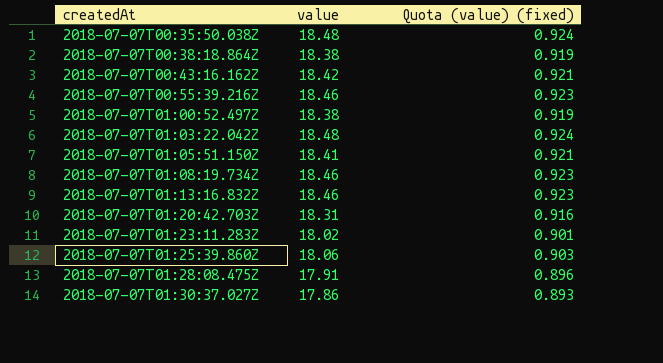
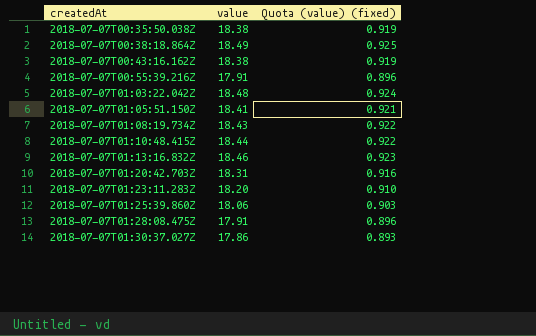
row 2018-07-07T01:00:52.497Z: 18.38 | 0.919 -> none
2018-07-07T00:35:50.038Z | value: 18.48 -> 18.38
2018-07-07T00:35:50.038Z | Quota (value) (fixed): 0.924 -> 0.919
2018-07-07T00:38:18.864Z | value: 18.38 -> 18.49
2018-07-07T00:38:18.864Z | Quota (value) (fixed): 0.919 -> 0.925
2018-07-07T00:43:16.162Z | value: 18.42 -> 18.38
2018-07-07T00:43:16.162Z | Quota (value) (fixed): 0.921 -> 0.919
2018-07-07T00:55:39.216Z | value: 18.46 -> 17.91
2018-07-07T00:55:39.216Z | Quota (value) (fixed): 0.923 -> 0.896
2018-07-07T01:08:19.734Z | value: 18.46 -> 18.43
2018-07-07T01:08:19.734Z | Quota (value) (fixed): 0.923 -> 0.922
row 2018-07-07T01:10:48.415Z: none -> 18.44 | 0.922
2018-07-07T01:23:11.283Z | value: 18.02 -> 18.20
2018-07-07T01:23:11.283Z | Quota (value) (fixed): 0.901 -> 0.910

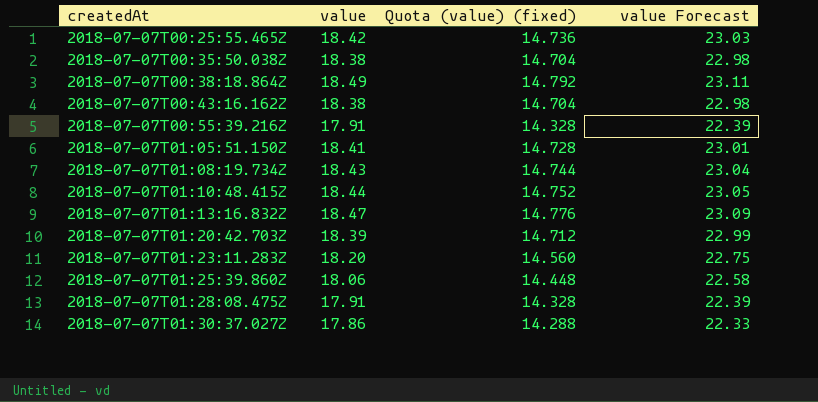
column Quota (value) (fixed) | formula: [value] * 0.05 -> [value] * 0.8
column value Forecast | formula: none -> [value] * 1.25
row 2018-07-07T01:03:22.042Z: 18.48 | 0.924 -> none
row 2018-07-07T00:25:55.465Z: none -> 18.42 | 14.736 | 23.03
2018-07-07T01:13:16.832Z | value: 18.46 -> 18.47
2018-07-07T01:20:42.703Z | value: 18.31 -> 18.39

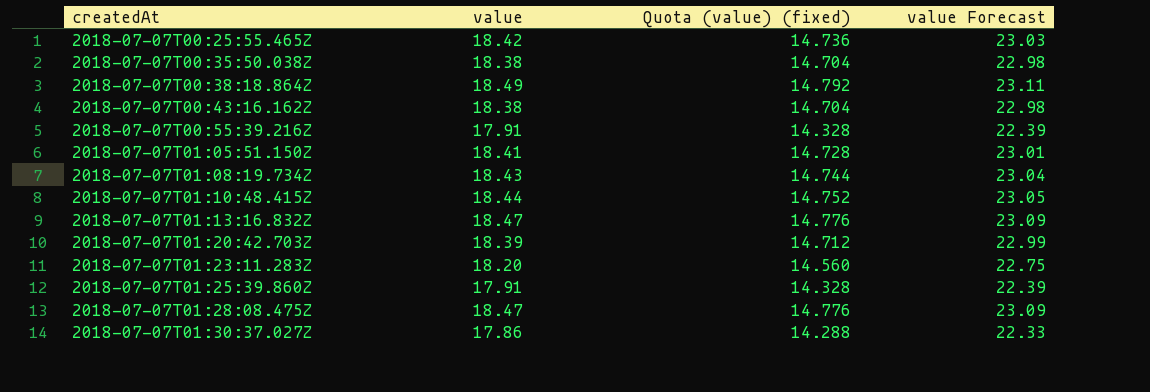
2018-07-07T01:25:39.860Z | value: 18.06 -> 17.91
2018-07-07T01:25:39.860Z | Quota (value) (fixed): 14.448 -> 14.328
2018-07-07T01:25:39.860Z | value Forecast: 22.58 -> 22.39
2018-07-07T01:28:08.475Z | value: 17.91 -> 18.47
2018-07-07T01:28:08.475Z | Quota (value) (fixed): 14.328 -> 14.776
2018-07-07T01:28:08.475Z | value Forecast: 22.39 -> 23.09

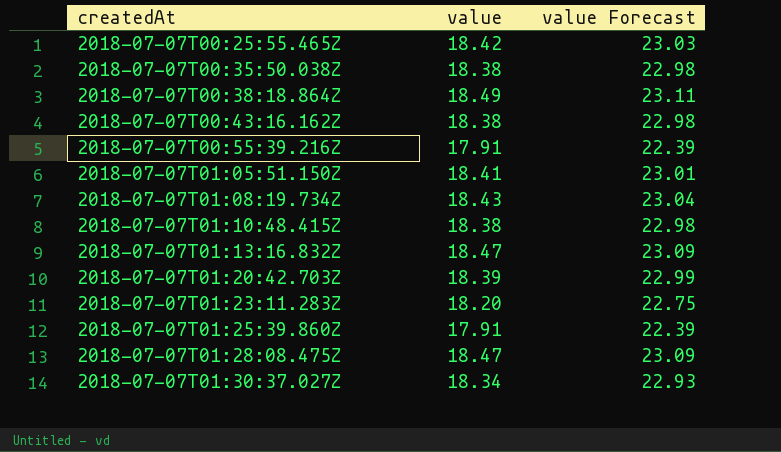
column Quota (value) (fixed) | formula: [value] * 0.8 -> none
2018-07-07T01:10:48.415Z | value: 18.44 -> 18.38
2018-07-07T01:10:48.415Z | value Forecast: 23.05 -> 22.98
2018-07-07T01:30:37.027Z | value: 17.86 -> 18.34
2018-07-07T01:30:37.027Z | value Forecast: 22.33 -> 22.93

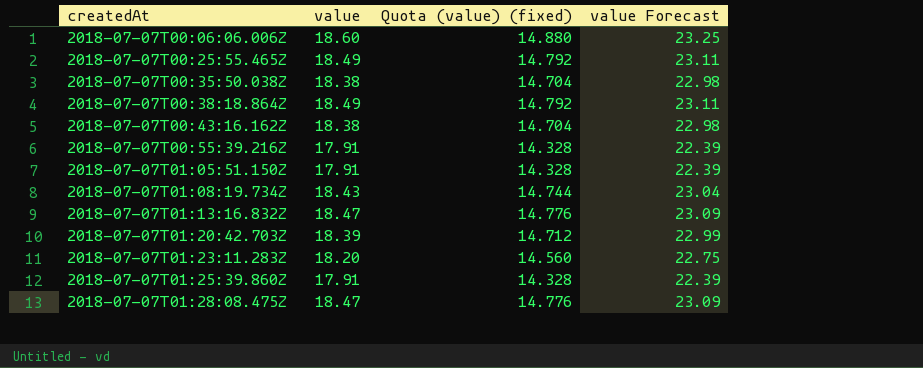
column Quota (value) (fixed) | formula: none -> [value] * 0.8
row 2018-07-07T01:10:48.415Z: 18.38 | 22.98 -> none
row 2018-07-07T01:30:37.027Z: 18.34 | 22.93 -> none
row 2018-07-07T00:06:06.006Z: none -> 18.60 | 14.880 | 23.25
2018-07-07T00:25:55.465Z | value: 18.42 -> 18.49
2018-07-07T00:25:55.465Z | value Forecast: 23.03 -> 23.11
2018-07-07T01:05:51.150Z | value: 18.41 -> 17.91
2018-07-07T01:05:51.150Z | value Forecast: 23.01 -> 22.39

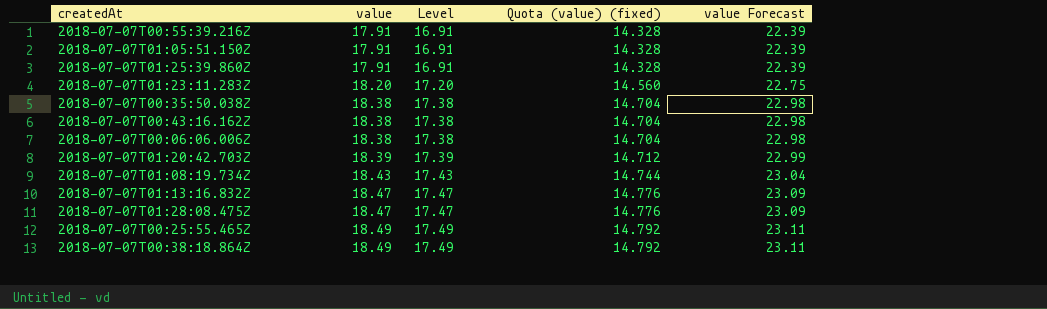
row order: createdAt ascending -> value ascending
column Level | formula: none -> [value] - 1
2018-07-07T00:06:06.006Z | value: 18.60 -> 18.38
2018-07-07T00:06:06.006Z | Quota (value) (fixed): 14.880 -> 14.704
2018-07-07T00:06:06.006Z | value Forecast: 23.25 -> 22.98

